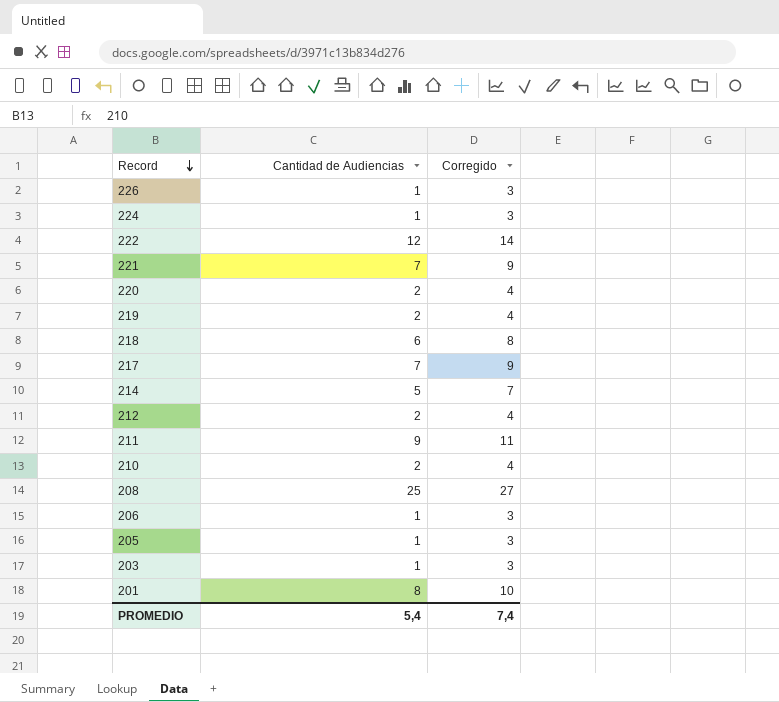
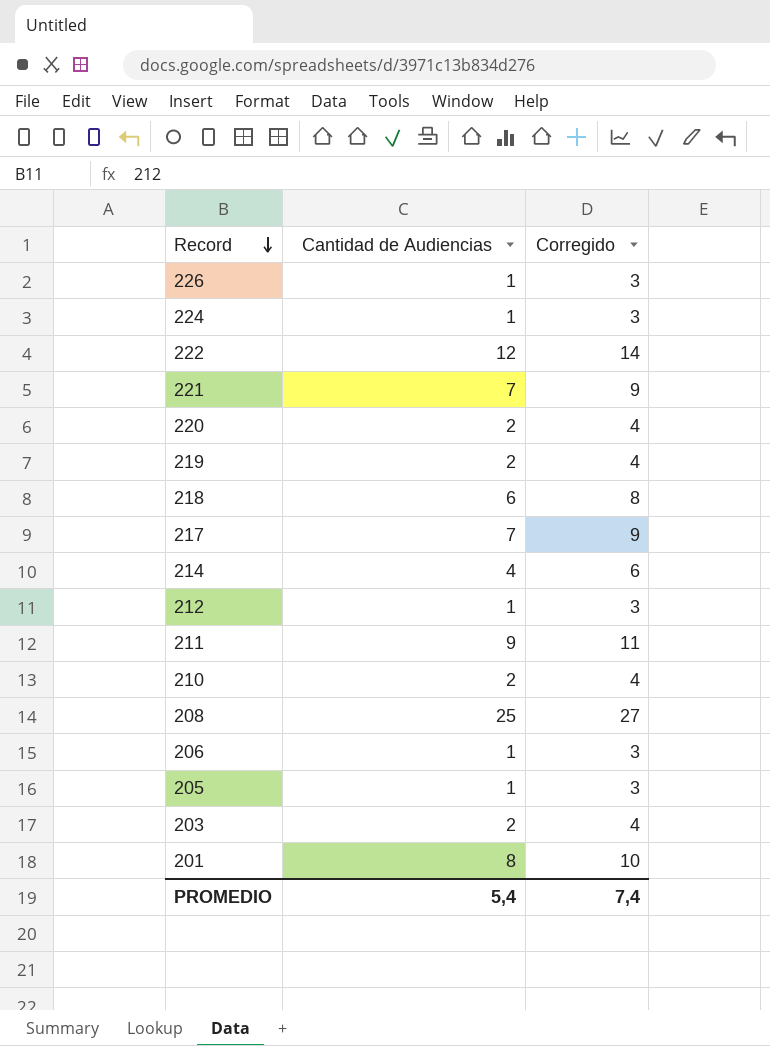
214 | Cantidad de Audiencias: 5 -> 4
214 | Corregido: 7 -> 6
212 | Cantidad de Audiencias: 2 -> 1
212 | Corregido: 4 -> 3
203 | Cantidad de Audiencias: 1 -> 2
203 | Corregido: 3 -> 4

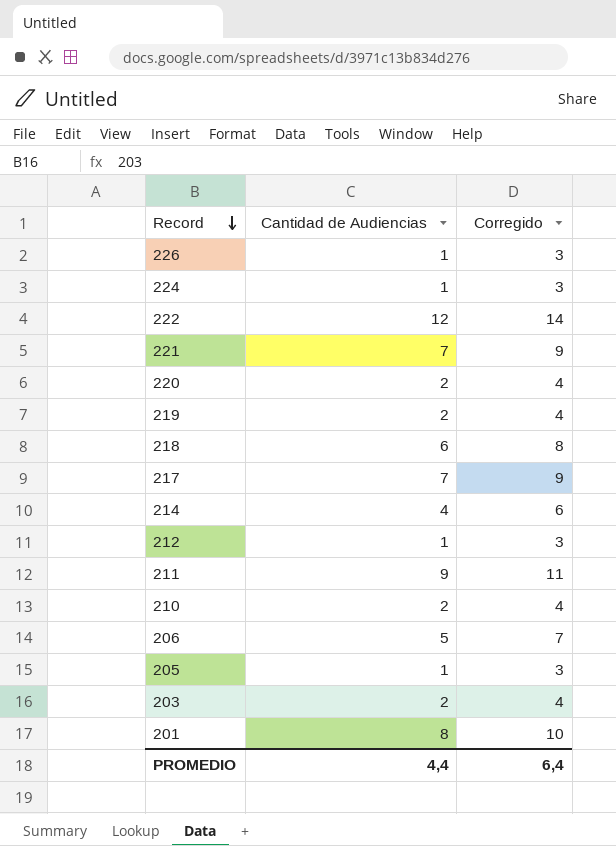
row 208: 25 | 27 -> none
206 | Cantidad de Audiencias: 1 -> 5
206 | Corregido: 3 -> 7
PROMEDIO | Cantidad de Audiencias: 5,4 -> 4,4
PROMEDIO | Corregido: 7,4 -> 6,4

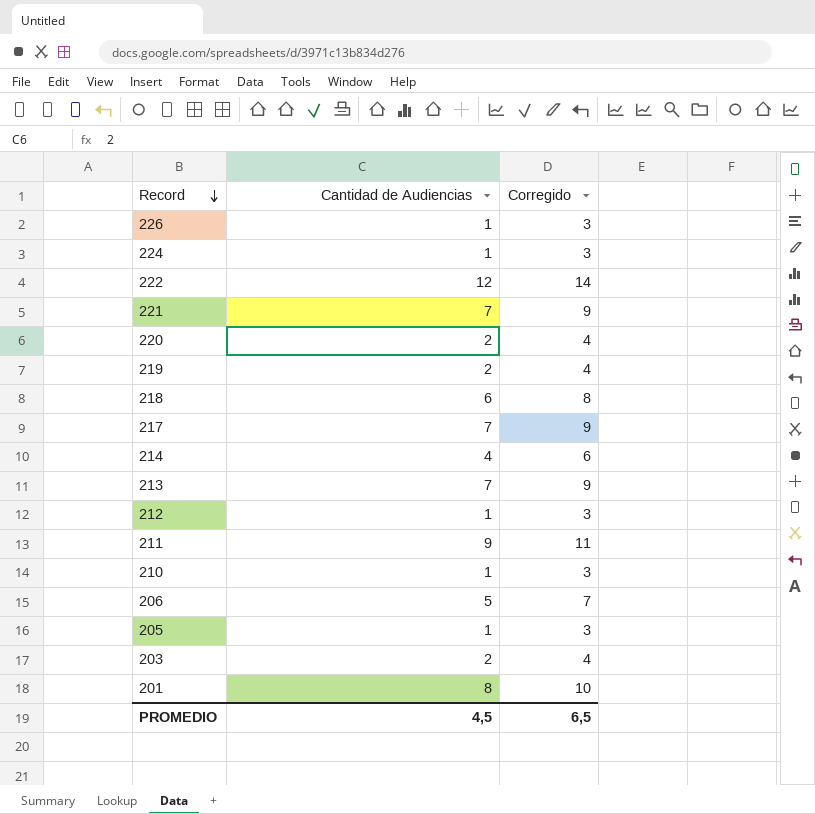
row 213: none -> 7 | 9
210 | Cantidad de Audiencias: 2 -> 1
210 | Corregido: 4 -> 3
PROMEDIO | Cantidad de Audiencias: 4,4 -> 4,5
PROMEDIO | Corregido: 6,4 -> 6,5

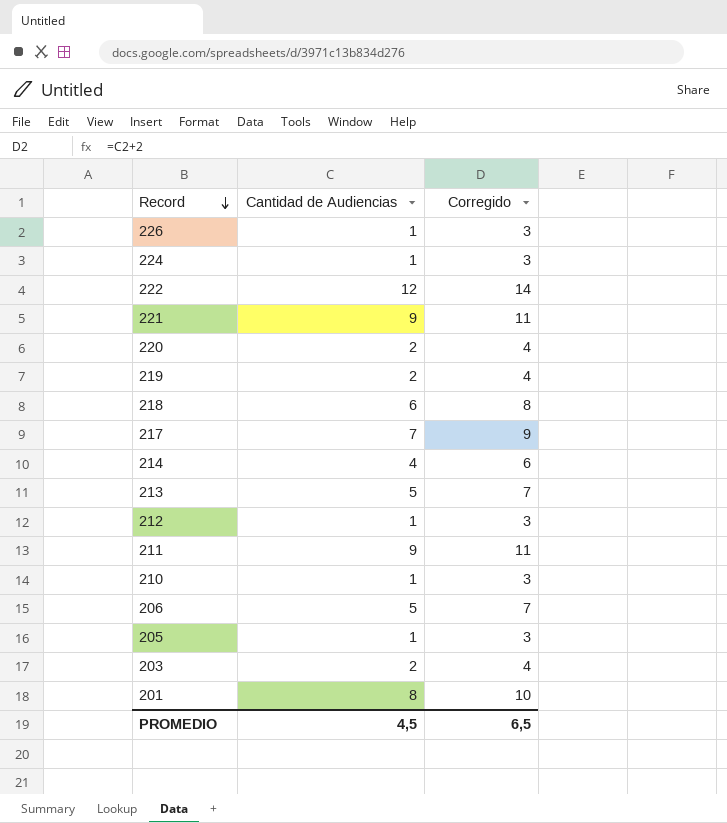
221 | Cantidad de Audiencias: 7 -> 9
221 | Corregido: 9 -> 11
213 | Cantidad de Audiencias: 7 -> 5
213 | Corregido: 9 -> 7

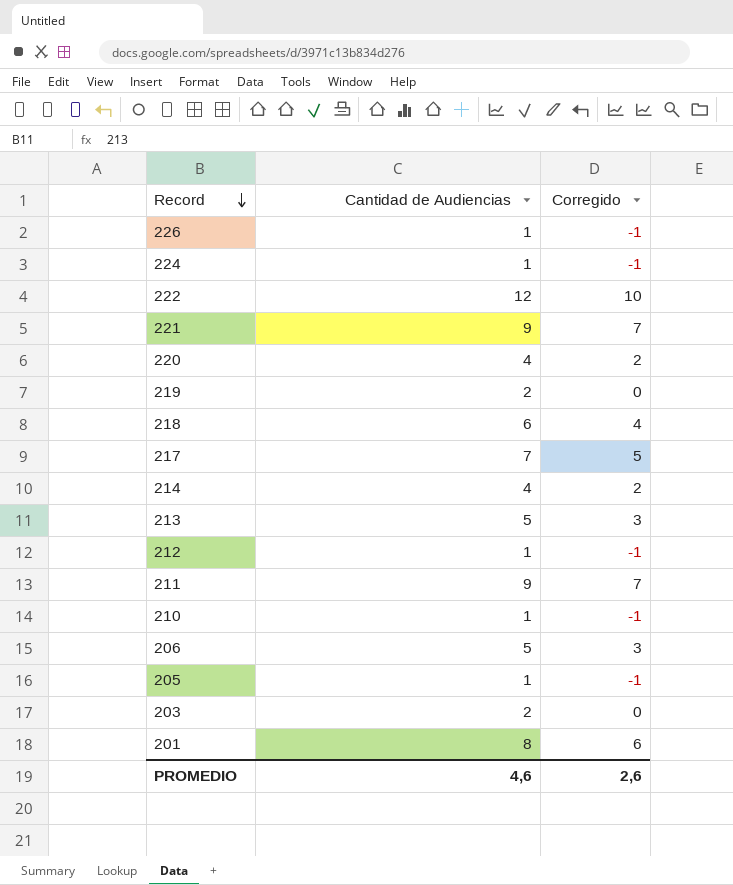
column Corregido | formula: [Cantidad de Audiencias] + 2 -> [Cantidad de Audiencias] - 2
220 | Cantidad de Audiencias: 2 -> 4
PROMEDIO | Cantidad de Audiencias: 4,5 -> 4,6
PROMEDIO | Corregido: 6,5 -> 2,6

